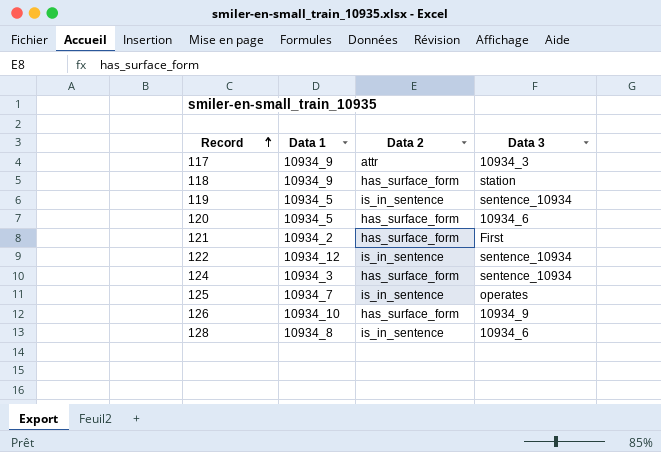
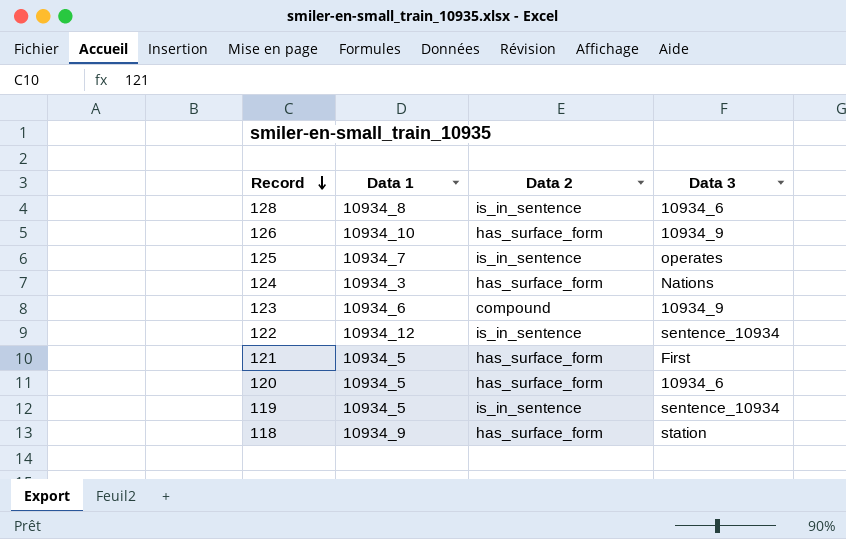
row order: Record ascending -> Record descending
row 117: 10934_9 | attr | 10934_3 -> none
124 | Data 3: sentence_10934 -> Nations
row 123: none -> 10934_6 | compound | 10934_9
121 | Data 1: 10934_2 -> 10934_5

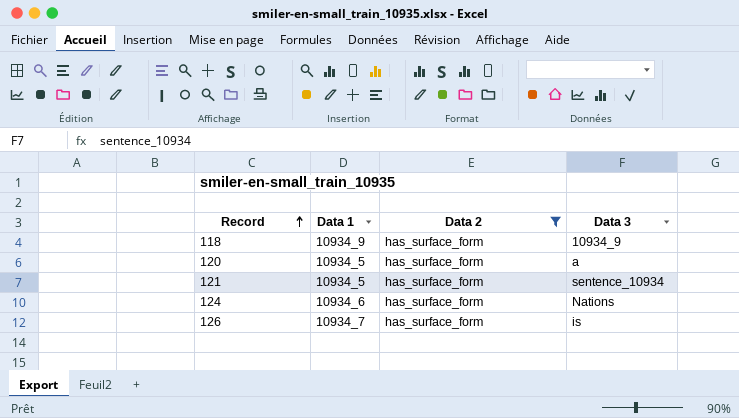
filter: none -> Data 2 = has_surface_form
row order: Record descending -> Record ascending
118 | Data 3: station -> 10934_9
120 | Data 3: 10934_6 -> a
121 | Data 3: First -> sentence_10934
124 | Data 1: 10934_3 -> 10934_6
126 | Data 1: 10934_10 -> 10934_7
126 | Data 3: 10934_9 -> is

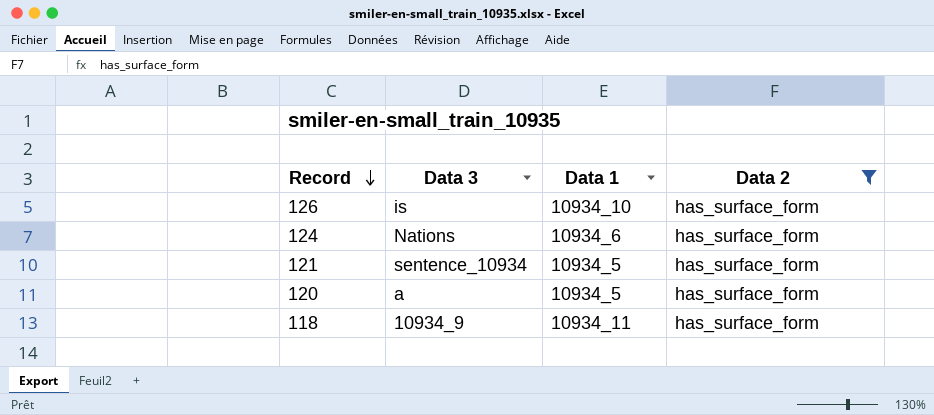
row order: Record ascending -> Record descending
column Data 3 | position: 4 -> 2
126 | Data 1: 10934_7 -> 10934_10
118 | Data 1: 10934_9 -> 10934_11

